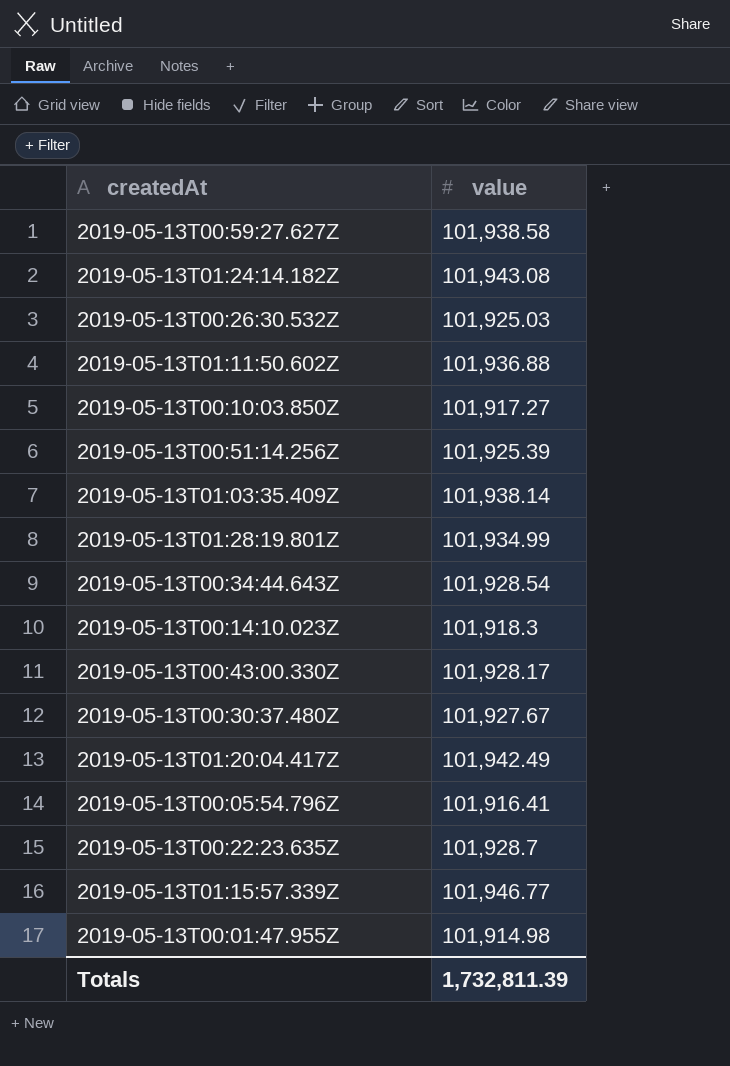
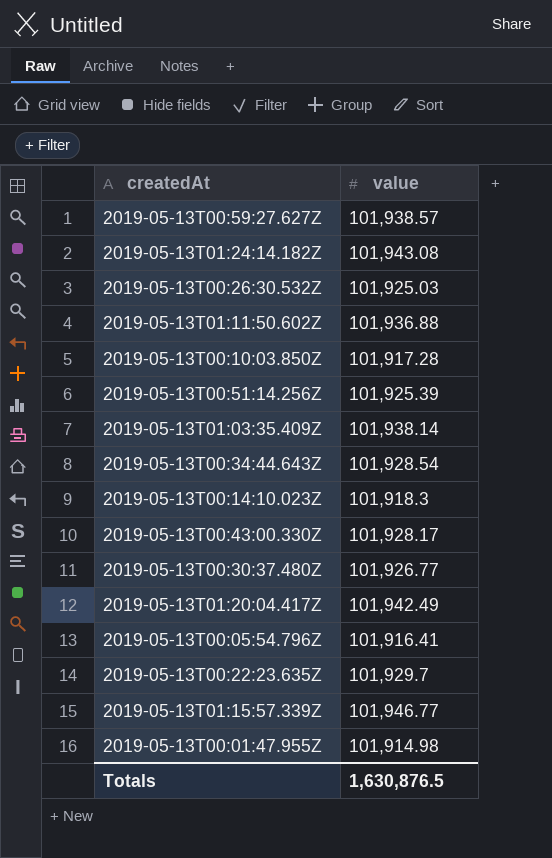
row 2019-05-13T01:28:19.801Z: 101,934.99 -> none
2019-05-13T00:59:27.627Z | value: 101,938.58 -> 101,938.57
2019-05-13T00:10:03.850Z | value: 101,917.27 -> 101,917.28
2019-05-13T00:30:37.480Z | value: 101,927.67 -> 101,926.77
2019-05-13T00:22:23.635Z | value: 101,928.7 -> 101,929.7
Totals | value: 1,732,811.39 -> 1,630,876.5

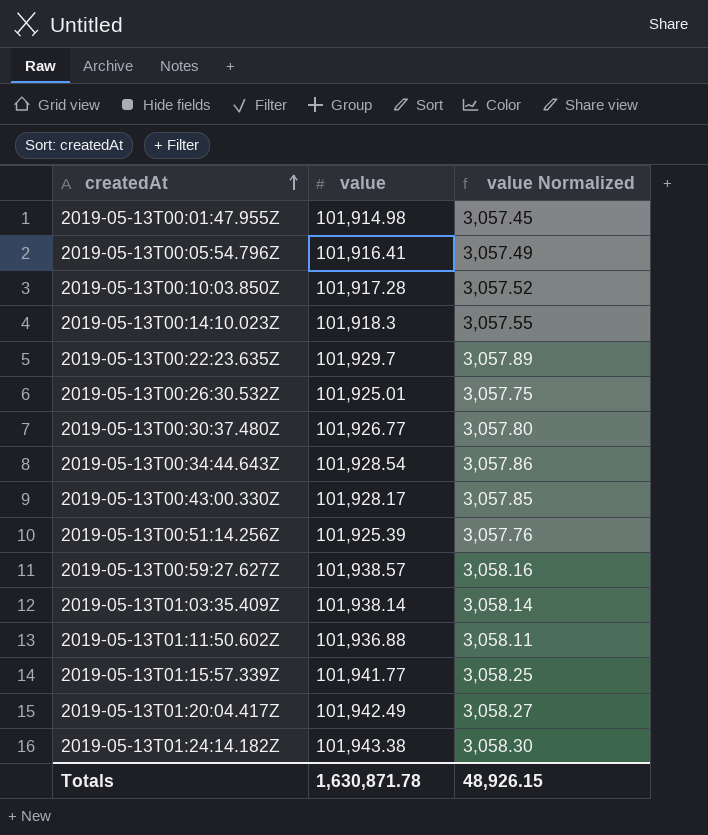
row order: none -> createdAt ascending
column value Normalized | formula: none -> [value] * 0.03
2019-05-13T00:26:30.532Z | value: 101,925.03 -> 101,925.01
2019-05-13T01:15:57.339Z | value: 101,946.77 -> 101,941.77
2019-05-13T01:24:14.182Z | value: 101,943.08 -> 101,943.38
Totals | value: 1,630,876.5 -> 1,630,871.78

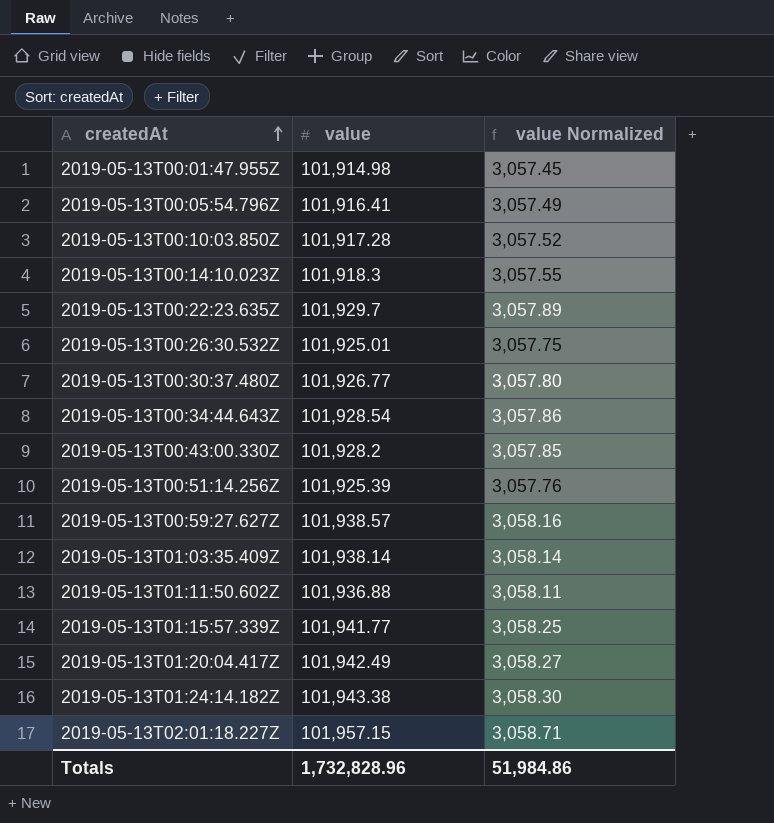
2019-05-13T00:43:00.330Z | value: 101,928.17 -> 101,928.2
row 2019-05-13T02:01:18.227Z: none -> 101,957.15 | 3,058.71
Totals | value: 1,630,871.78 -> 1,732,828.96
Totals | value Normalized: 48,926.15 -> 51,984.86

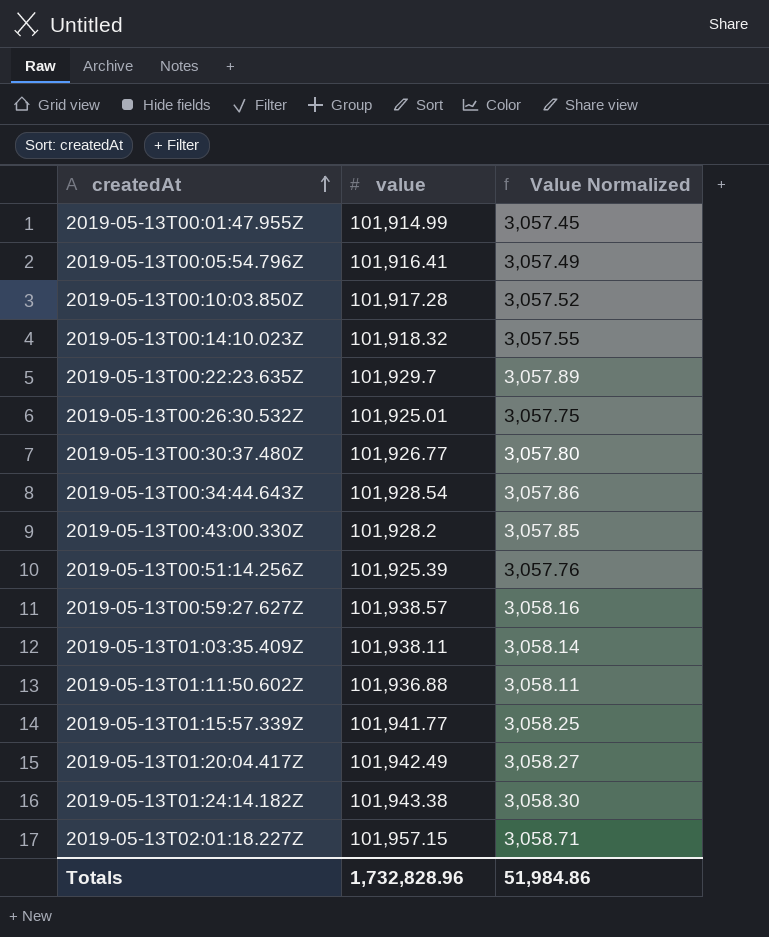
column name: value Normalized -> Value Normalized
2019-05-13T00:01:47.955Z | value: 101,914.98 -> 101,914.99
2019-05-13T00:14:10.023Z | value: 101,918.3 -> 101,918.32
2019-05-13T01:03:35.409Z | value: 101,938.14 -> 101,938.11

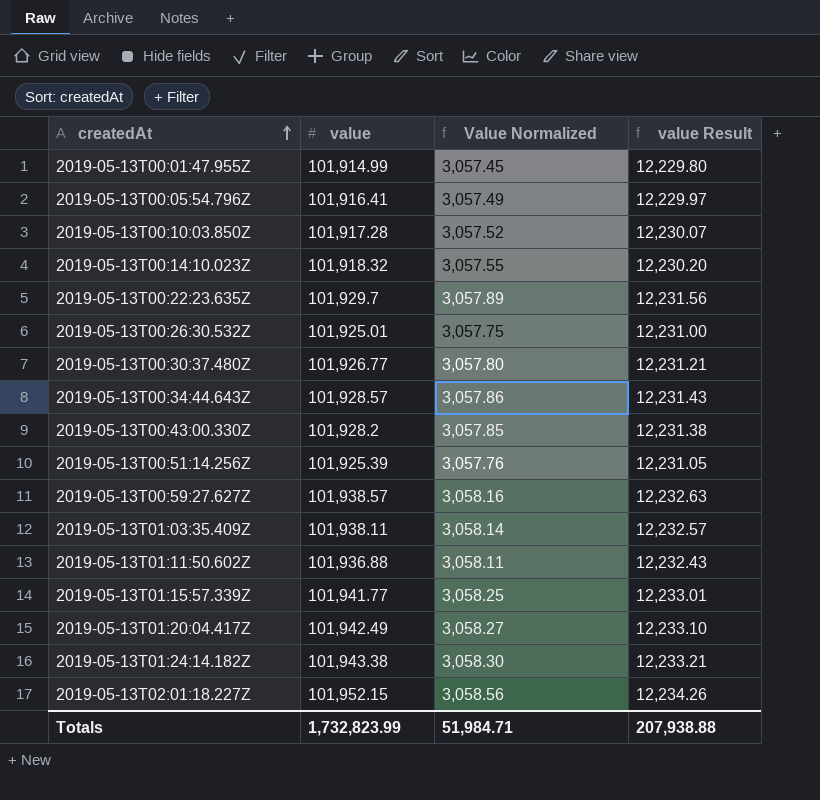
column value Result | formula: none -> [value] * 0.12
2019-05-13T00:34:44.643Z | value: 101,928.54 -> 101,928.57
2019-05-13T02:01:18.227Z | value: 101,957.15 -> 101,952.15
2019-05-13T02:01:18.227Z | Value Normalized: 3,058.71 -> 3,058.56
Totals | value: 1,732,828.96 -> 1,732,823.99
Totals | Value Normalized: 51,984.86 -> 51,984.71

